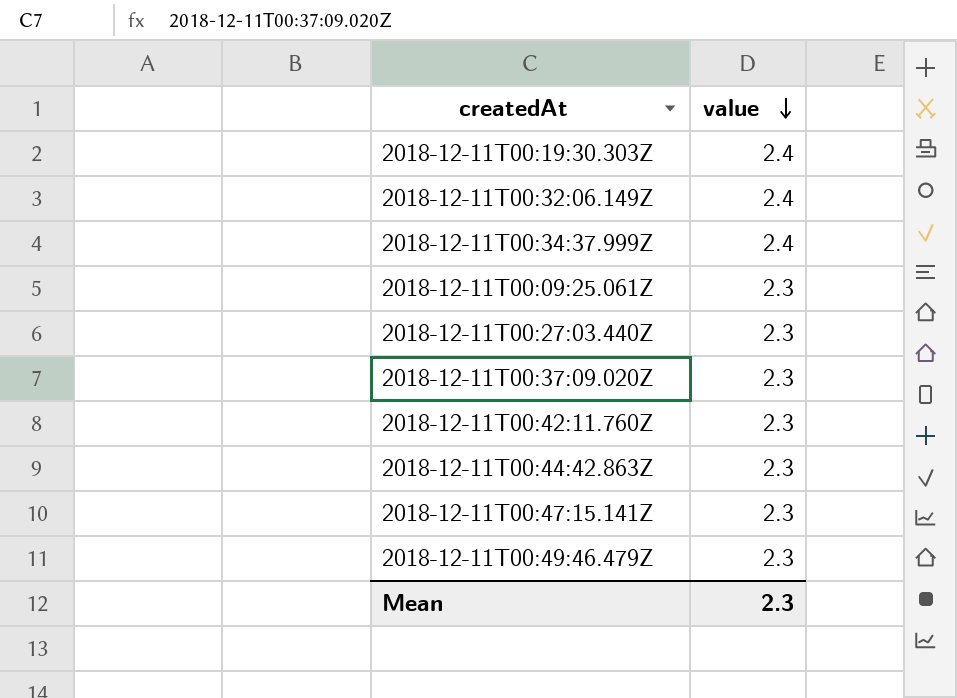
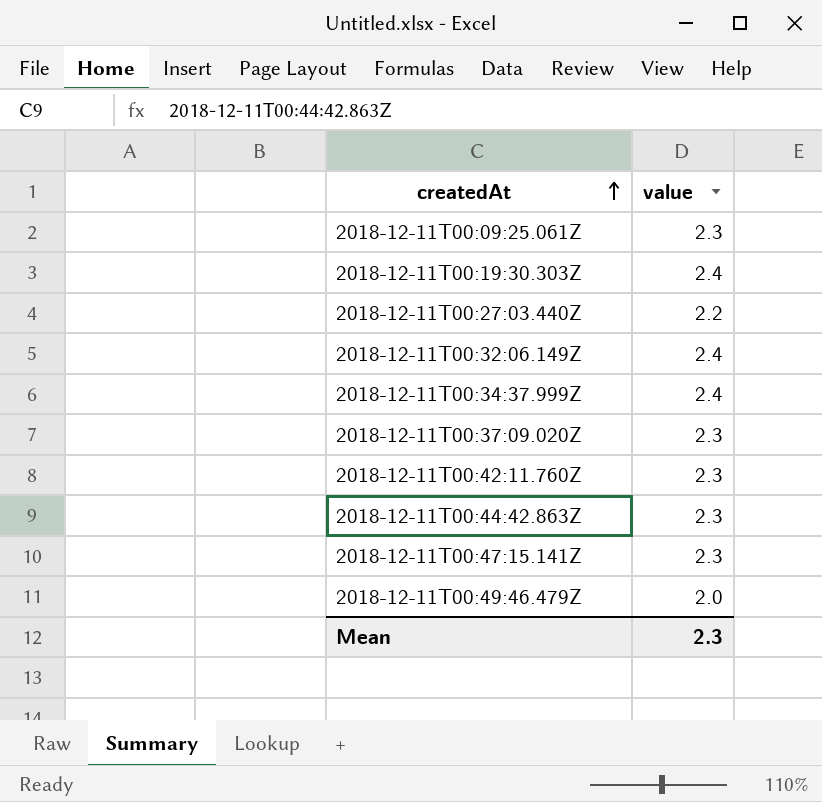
row order: value descending -> createdAt ascending
2018-12-11T00:27:03.440Z | value: 2.3 -> 2.2
2018-12-11T00:49:46.479Z | value: 2.3 -> 2.0

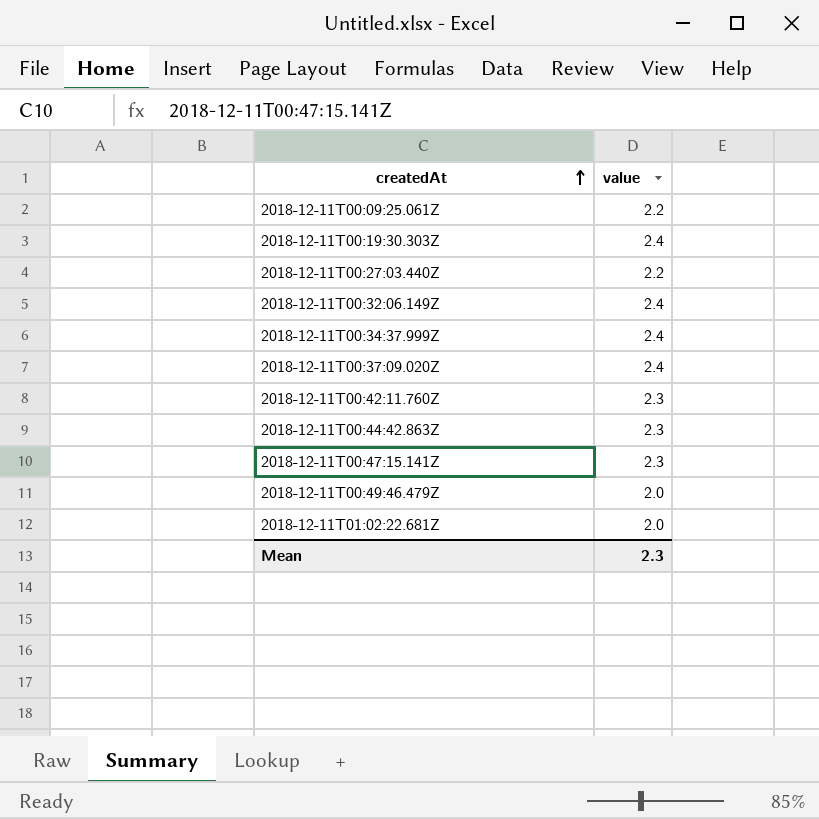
2018-12-11T00:09:25.061Z | value: 2.3 -> 2.2
2018-12-11T00:37:09.020Z | value: 2.3 -> 2.4
row 2018-12-11T01:02:22.681Z: none -> 2.0

